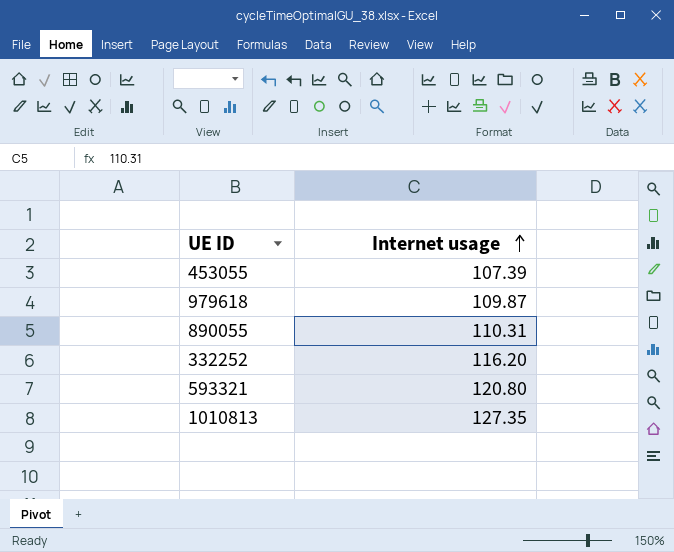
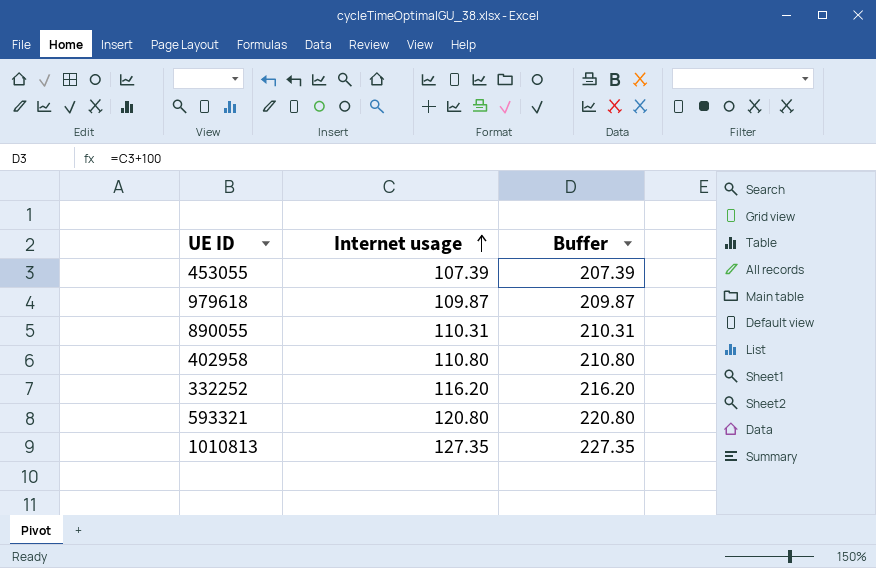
column Buffer | formula: none -> [Internet usage] + 100
row 402958: none -> 110.80 | 210.80

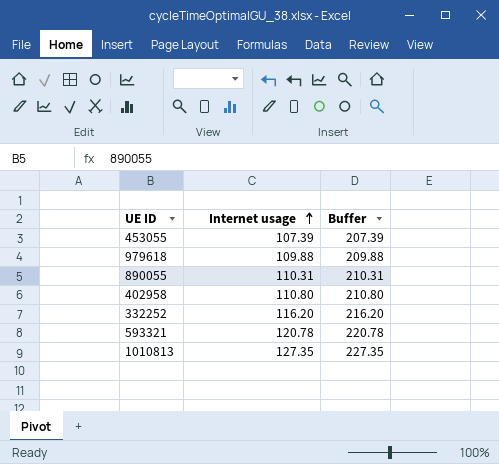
979618 | Internet usage: 109.87 -> 109.88
979618 | Buffer: 209.87 -> 209.88
593321 | Internet usage: 120.80 -> 120.78
593321 | Buffer: 220.80 -> 220.78

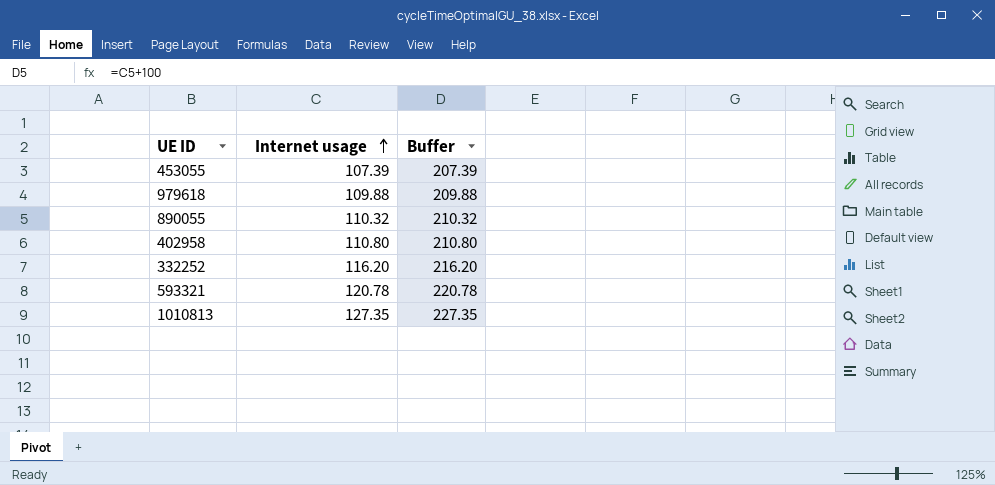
890055 | Internet usage: 110.31 -> 110.32
890055 | Buffer: 210.31 -> 210.32

